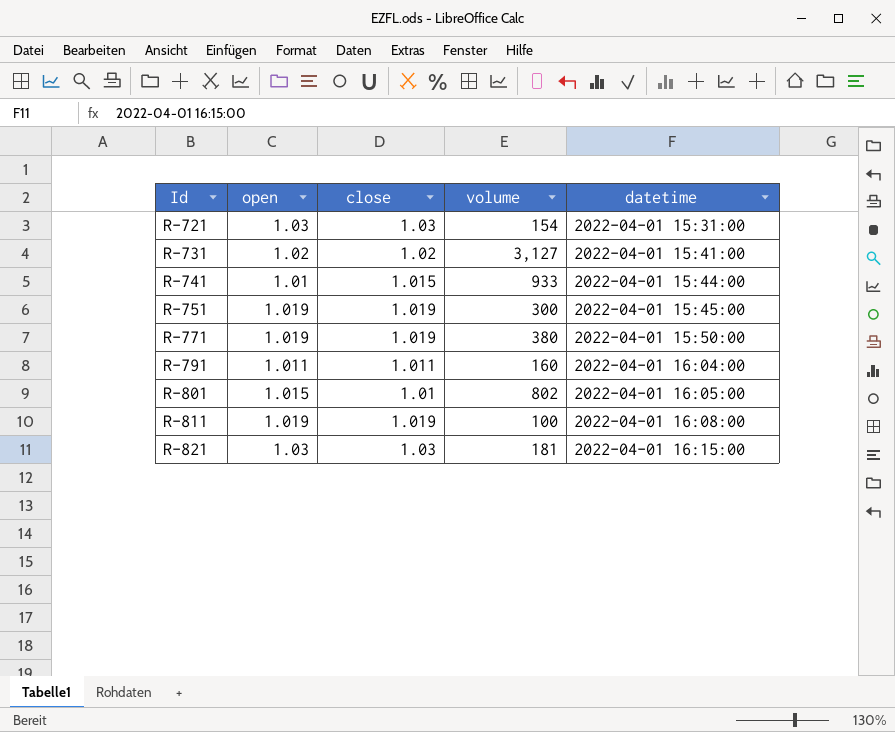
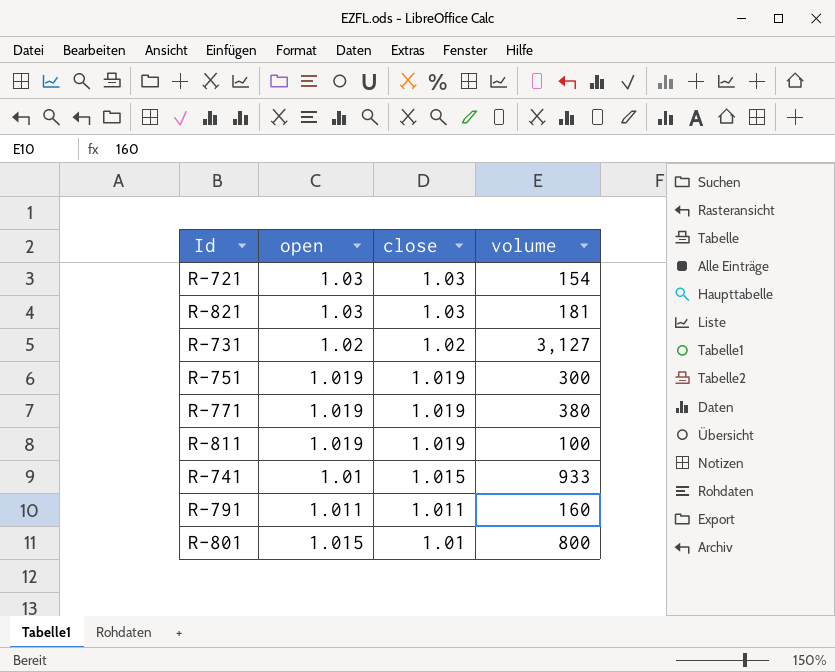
row order: Id ascending -> close descending
column datetime | position: 5 -> none
R-801 | volume: 802 -> 800

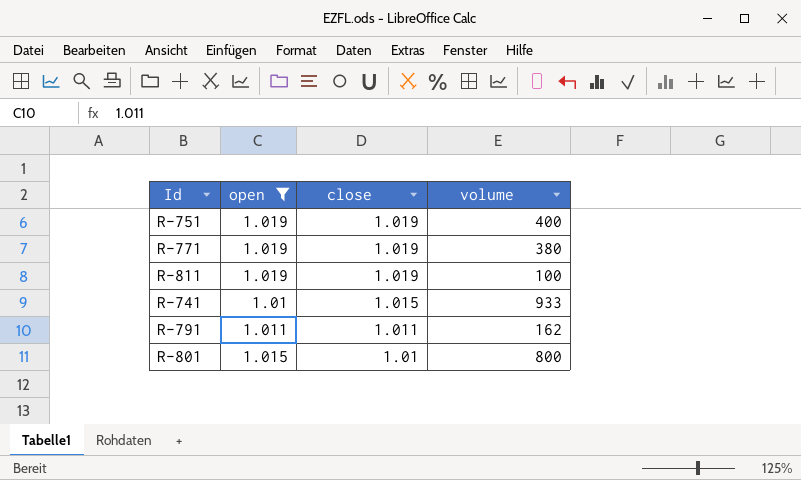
filter: none -> open <= 1.019
R-751 | volume: 300 -> 400
R-791 | volume: 160 -> 162

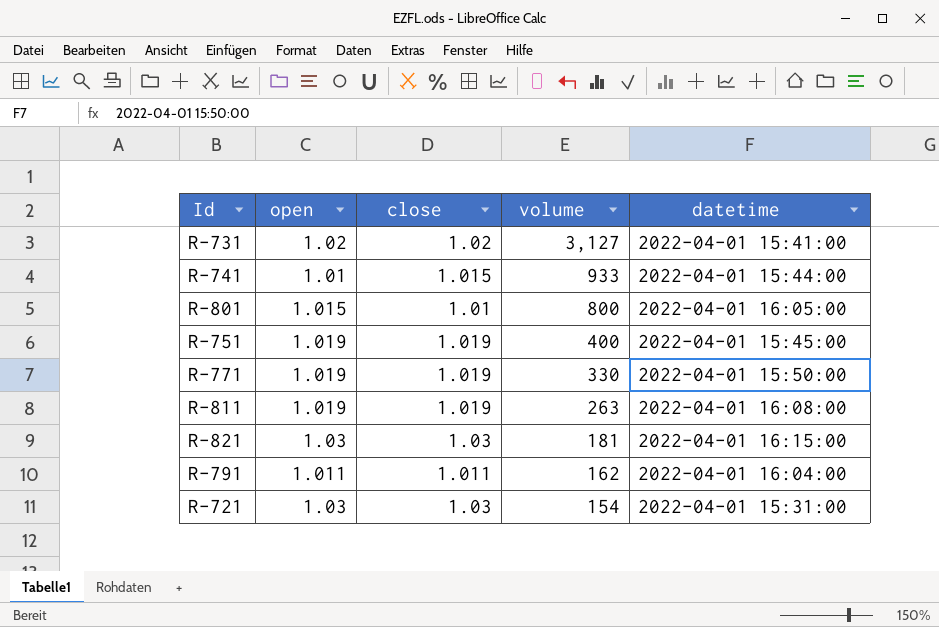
filter: open <= 1.019 -> none
row order: close descending -> volume descending
column datetime | position: none -> 5
R-771 | volume: 380 -> 330
R-811 | volume: 100 -> 263

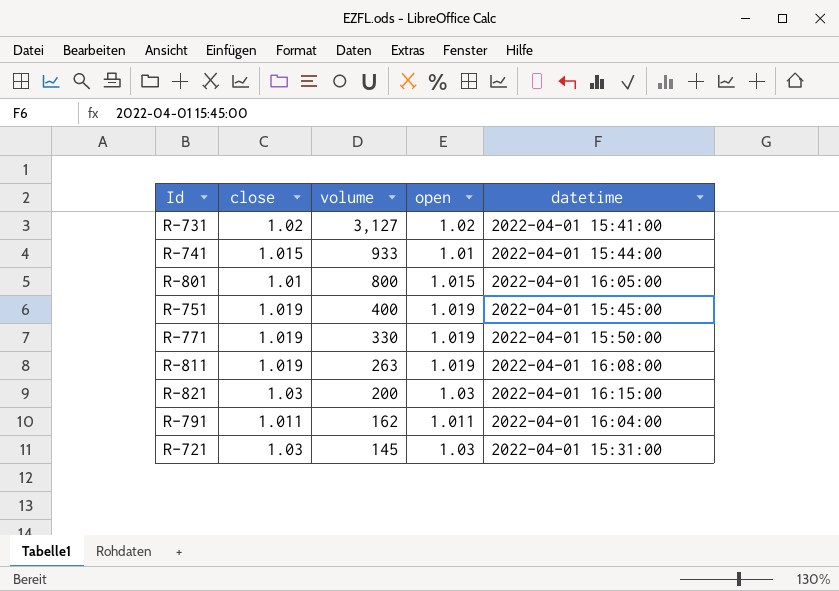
column open | position: 2 -> 4
R-821 | volume: 181 -> 200
R-721 | volume: 154 -> 145

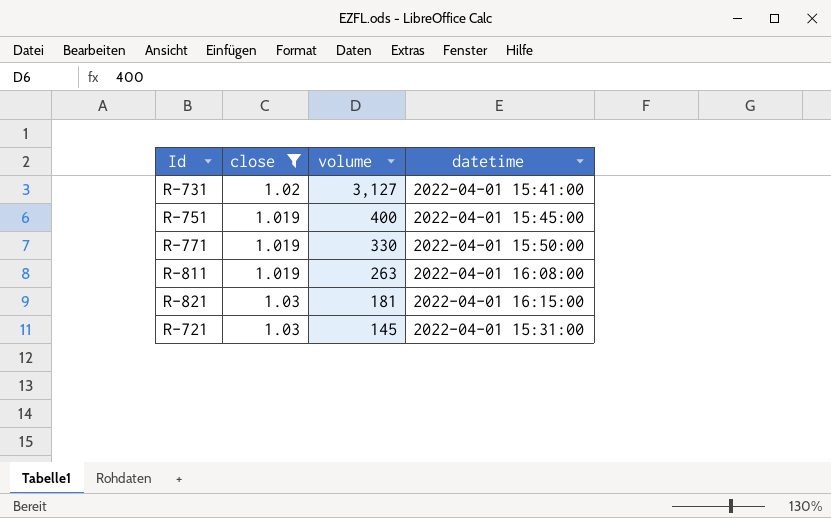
filter: none -> close >= 1.019
column open | position: 4 -> none
R-821 | volume: 200 -> 181

